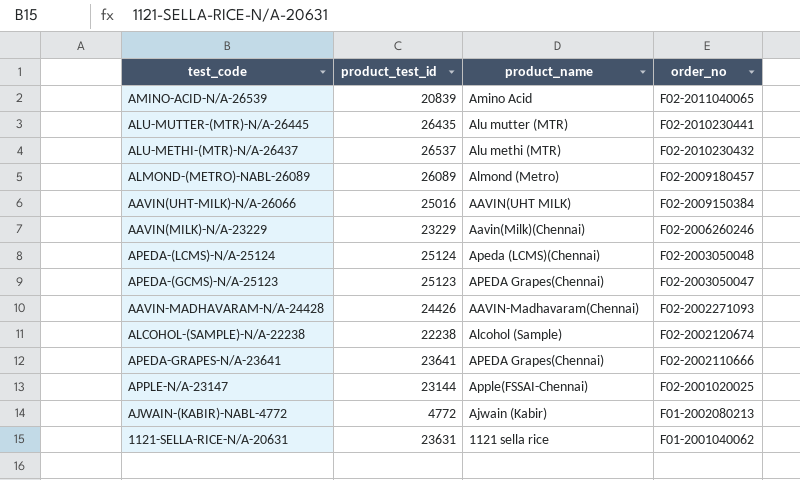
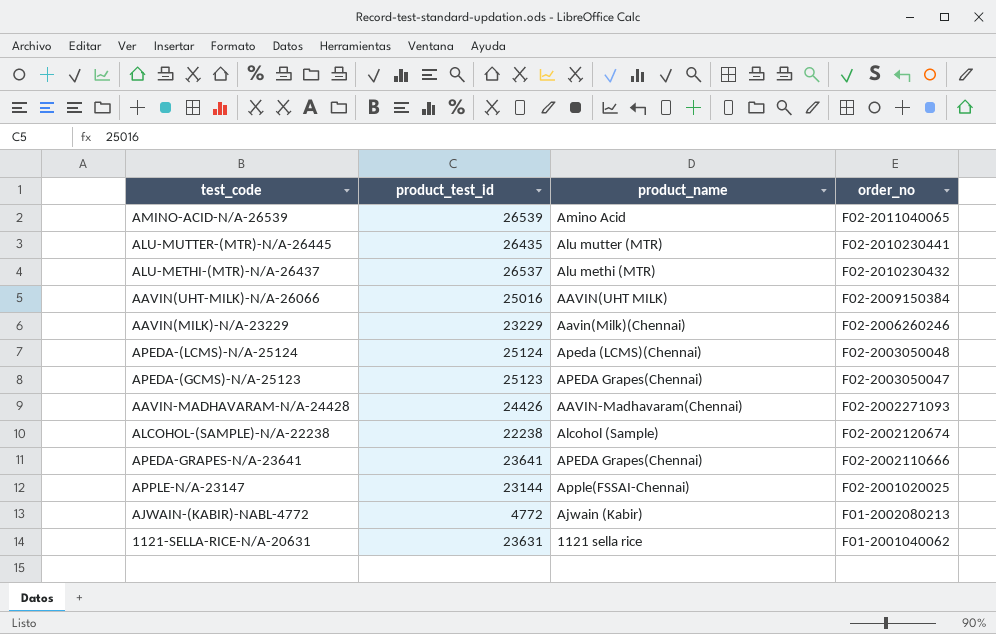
row ALMOND-(METRO)-NABL-26089: 26089 | Almond (Metro) | F02-2009180457 -> none
AMINO-ACID-N/A-26539 | product_test_id: 20839 -> 26539

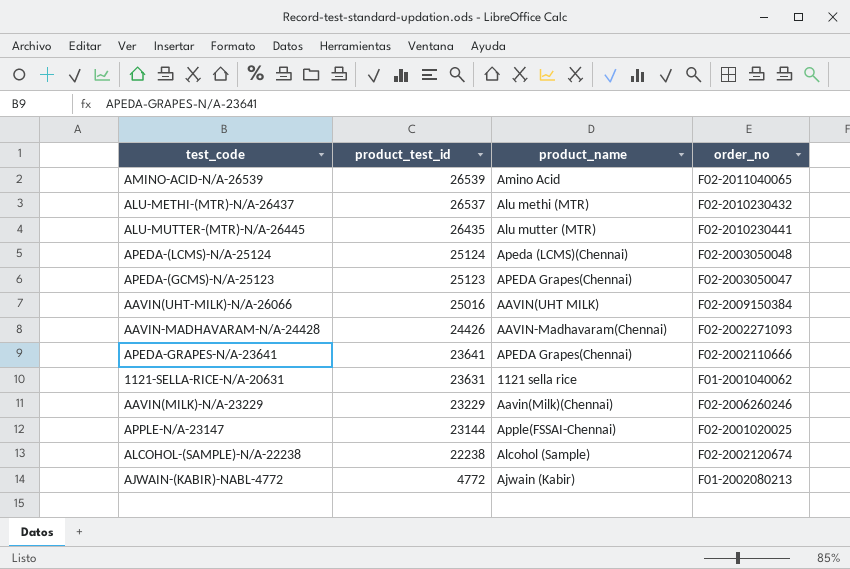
row order: order_no descending -> product_test_id descending

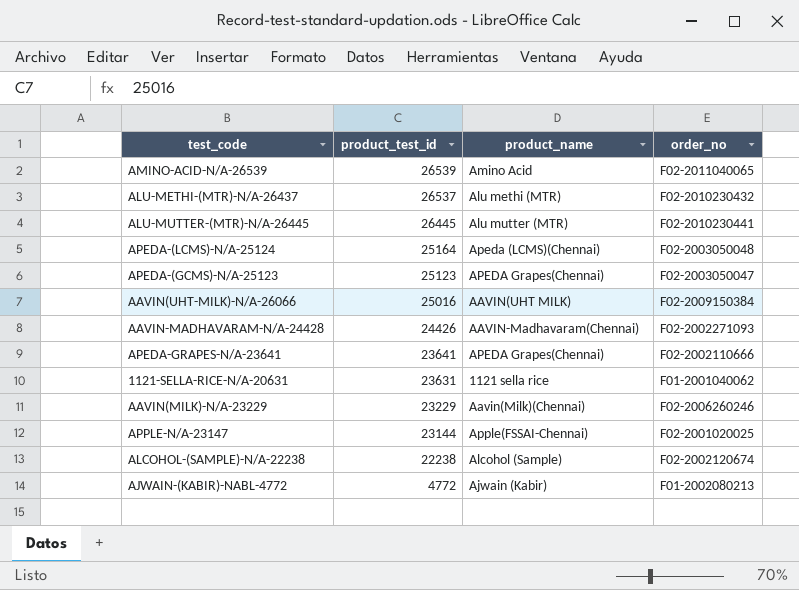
ALU-MUTTER-(MTR)-N/A-26445 | product_test_id: 26435 -> 26445
APEDA-(LCMS)-N/A-25124 | product_test_id: 25124 -> 25164

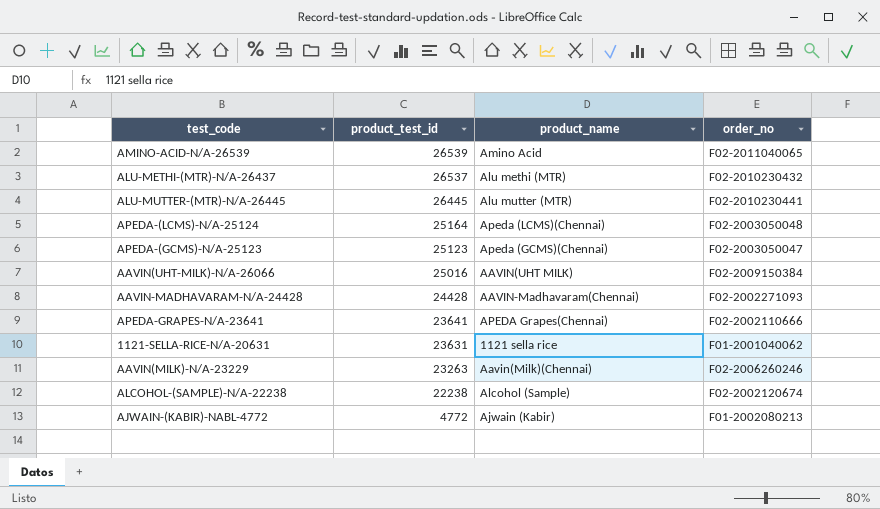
row APPLE-N/A-23147: 23144 | Apple(FSSAI-Chennai) | F02-2001020025 -> none
APEDA-(GCMS)-N/A-25123 | product_name: APEDA Grapes(Chennai) -> Apeda (GCMS)(Chennai)
AAVIN-MADHAVARAM-N/A-24428 | product_test_id: 24426 -> 24428
AAVIN(MILK)-N/A-23229 | product_test_id: 23229 -> 23263

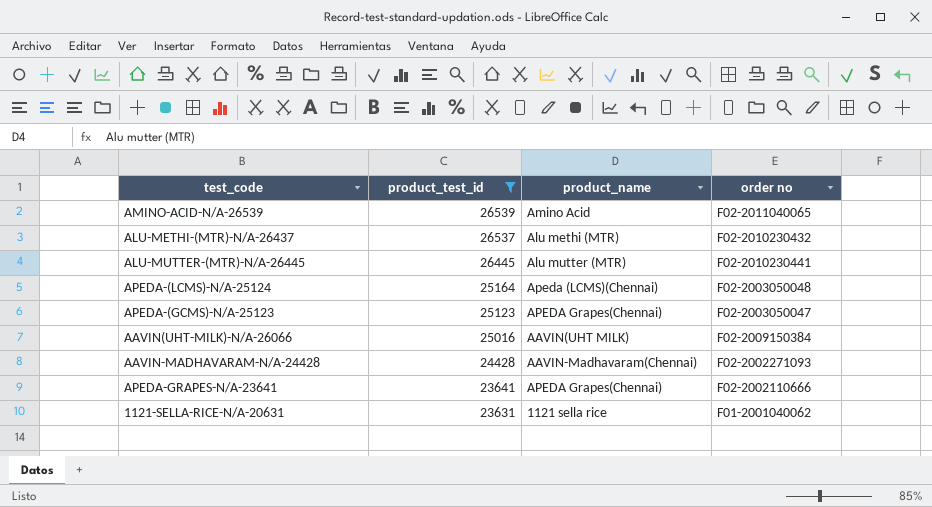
filter: none -> product_test_id >= 23631
column name: order_no -> order no
APEDA-(GCMS)-N/A-25123 | product_name: Apeda (GCMS)(Chennai) -> APEDA Grapes(Chennai)

